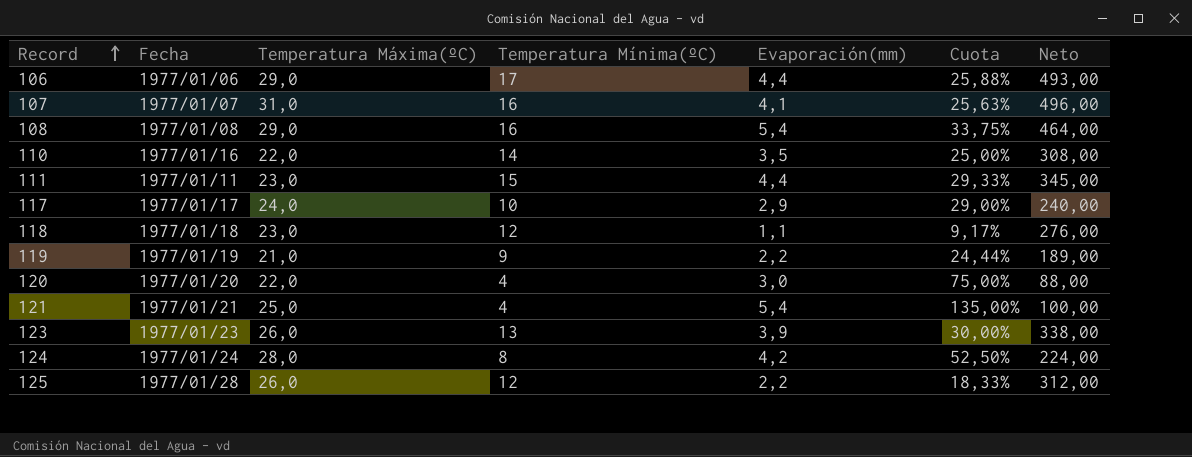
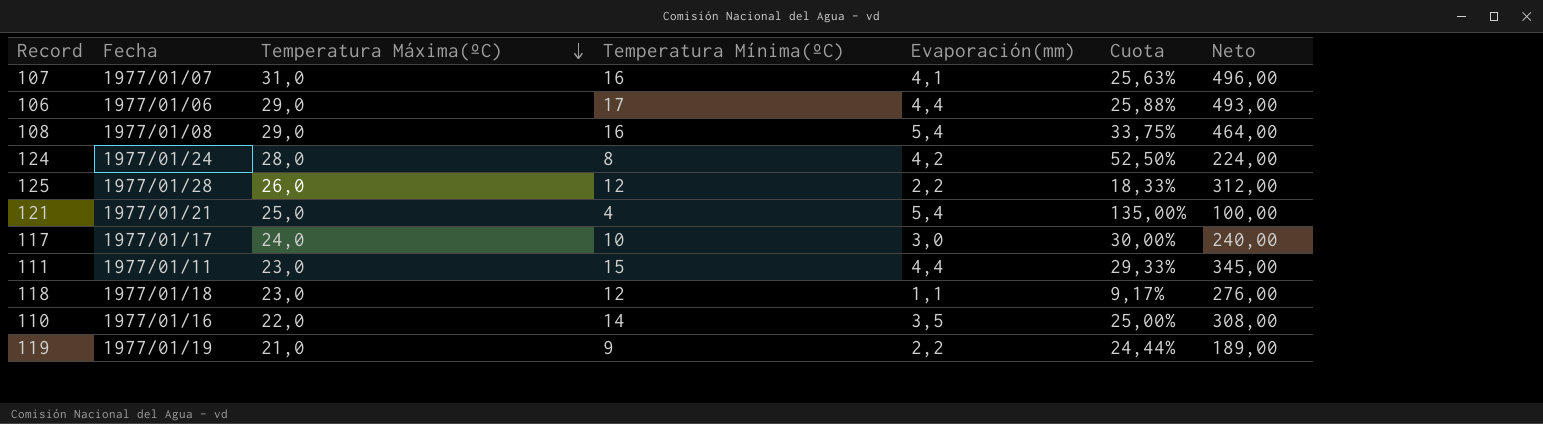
row order: Record ascending -> Temperatura Máxima(ºC) descending
row 120: 1977/01/20 | 22,0 | 4 | 3,0 | 75,00% | 88,00 -> none
row 123: 1977/01/23 | 26,0 | 13 | 3,9 | 30,00% | 338,00 -> none
117 | Evaporación(mm): 2,9 -> 3,0
117 | Cuota: 29,00% -> 30,00%

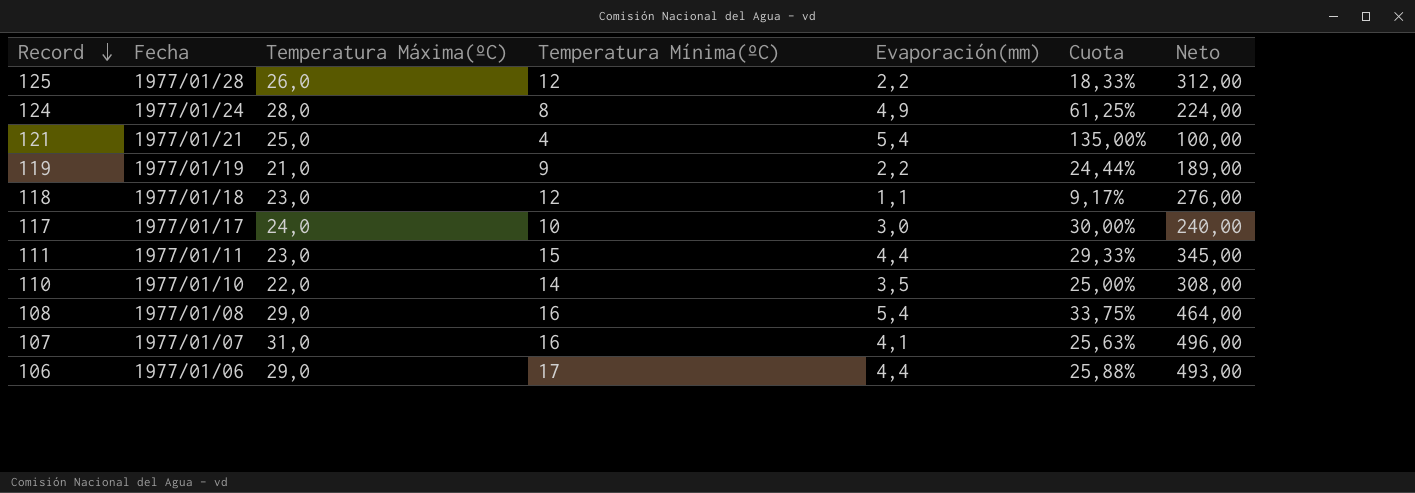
row order: Temperatura Máxima(ºC) descending -> Record descending
124 | Evaporación(mm): 4,2 -> 4,9
124 | Cuota: 52,50% -> 61,25%
110 | Fecha: 1977/01/16 -> 1977/01/10

